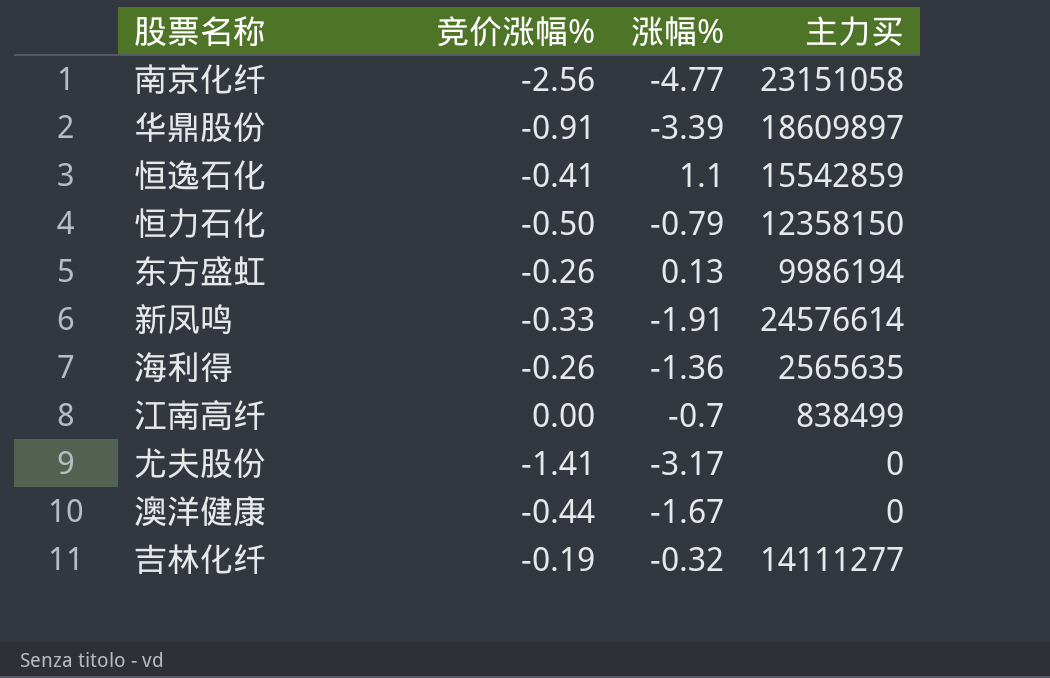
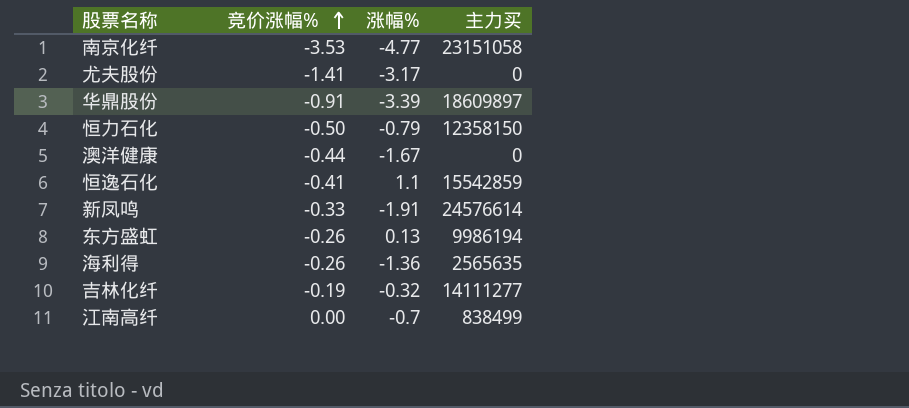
row order: none -> 竞价涨幅% ascending
南京化纤 | 竞价涨幅%: -2.56 -> -3.53

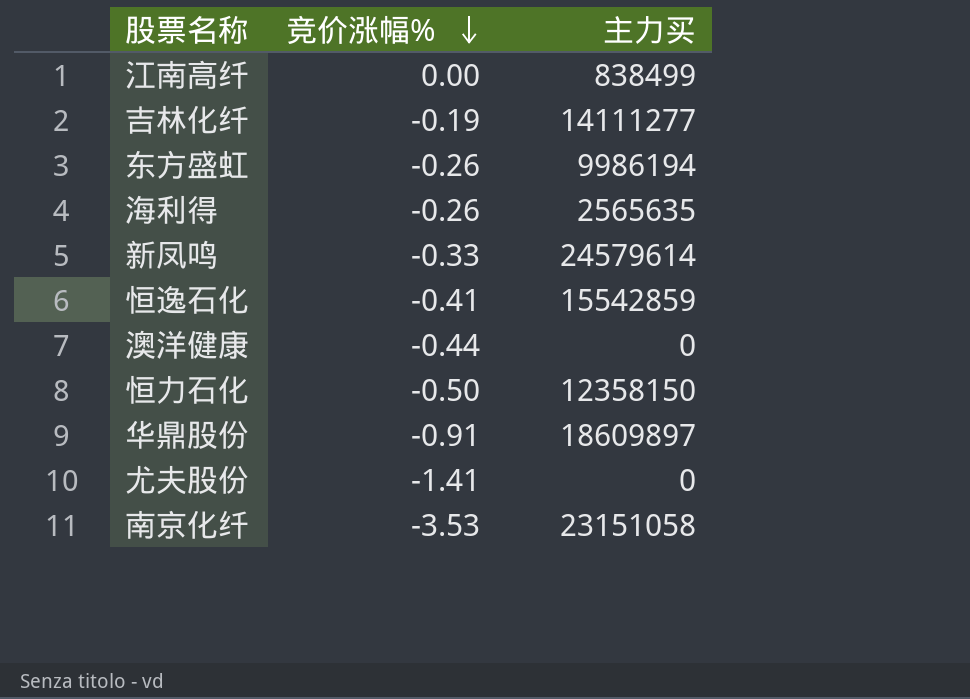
row order: 竞价涨幅% ascending -> 竞价涨幅% descending
column 涨幅% | position: 3 -> none
新凤鸣 | 主力买: 24576614 -> 24579614

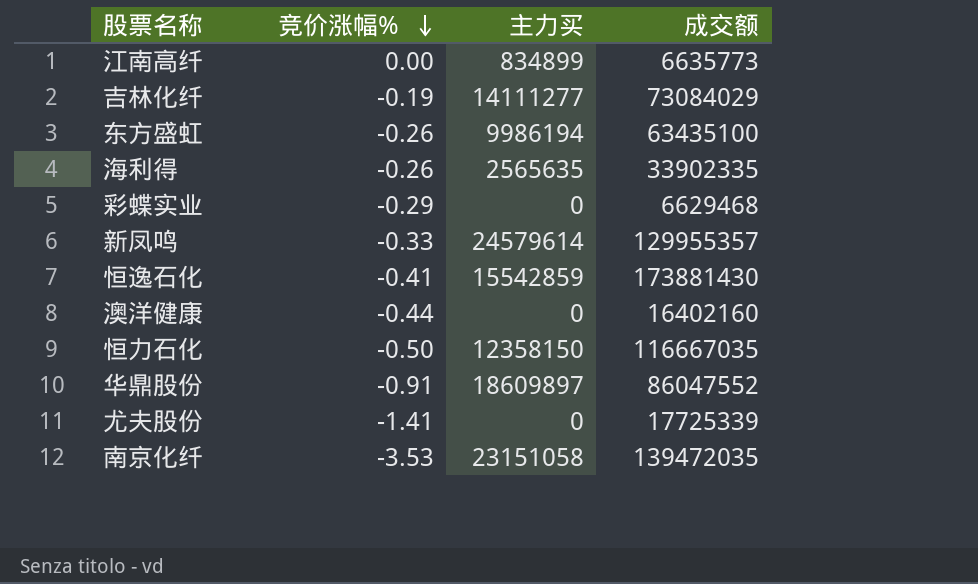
column 成交额 | position: none -> 4
江南高纤 | 主力买: 838499 -> 834899
row 彩蝶实业: none -> -0.29 | 0 | 6629468

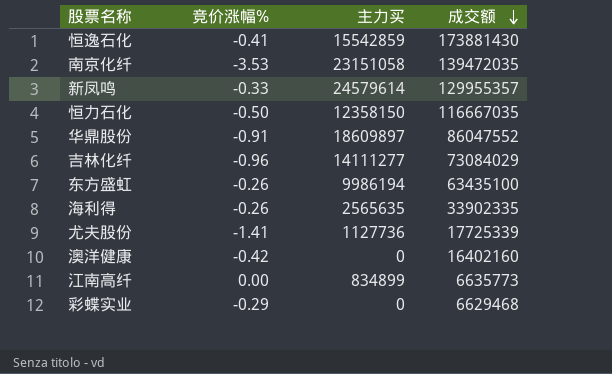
row order: 竞价涨幅% descending -> 成交额 descending
吉林化纤 | 竞价涨幅%: -0.19 -> -0.96
尤夫股份 | 主力买: 0 -> 1127736
澳洋健康 | 竞价涨幅%: -0.44 -> -0.42

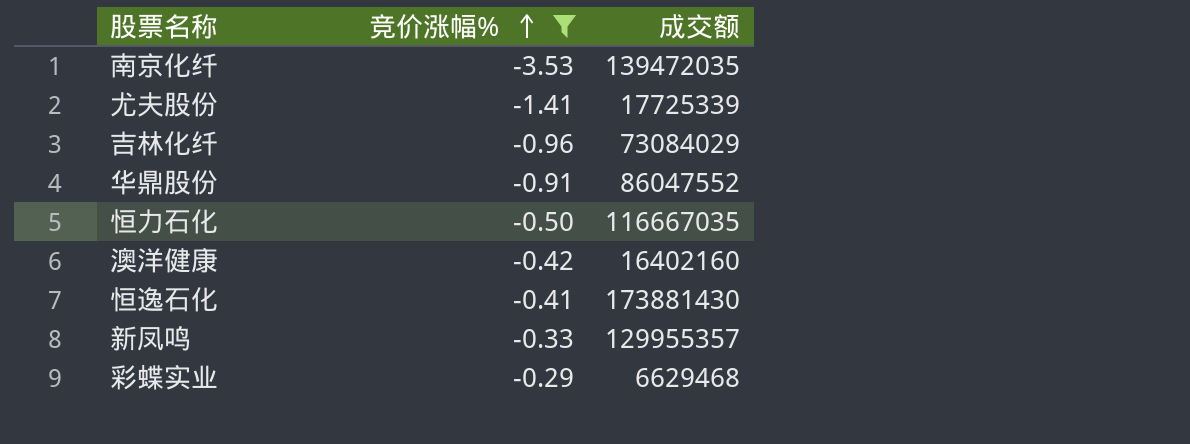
filter: none -> 竞价涨幅% <= -0.29
row order: 成交额 descending -> 竞价涨幅% ascending
column 主力买 | position: 3 -> none

